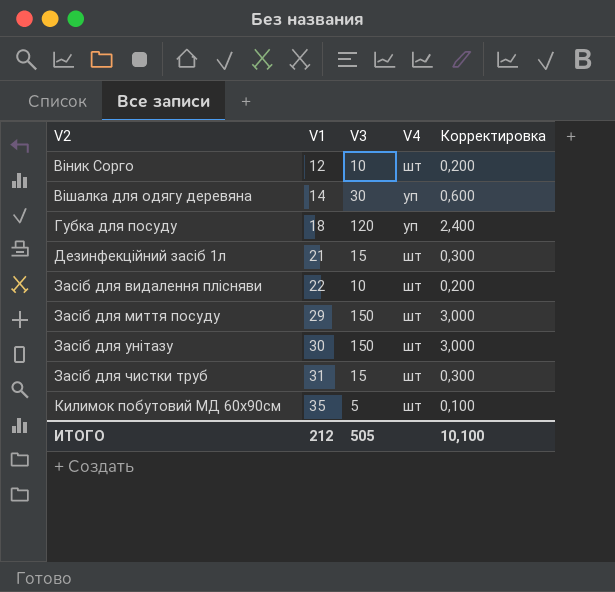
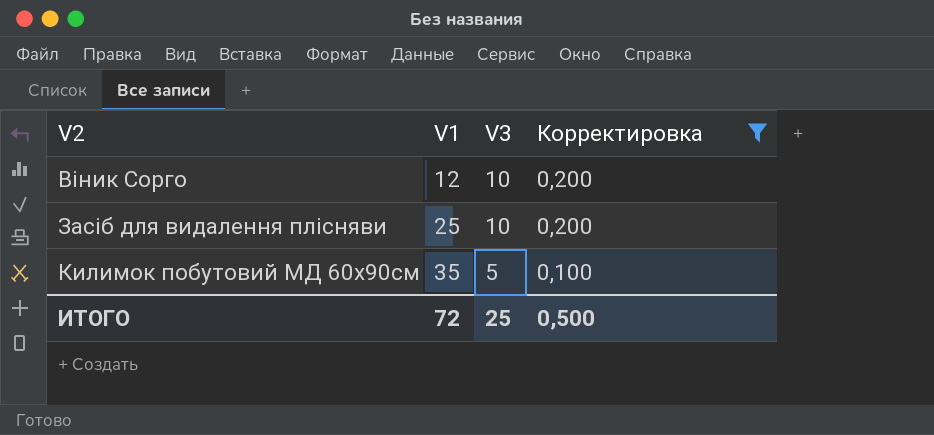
filter: none -> Корректировка <= 0,200
column V4 | position: 4 -> none
Засіб для видалення плісняви | V1: 22 -> 25
ИТОГО | V1: 212 -> 72
ИТОГО | V3: 505 -> 25
ИТОГО | Корректировка: 10,100 -> 0,500

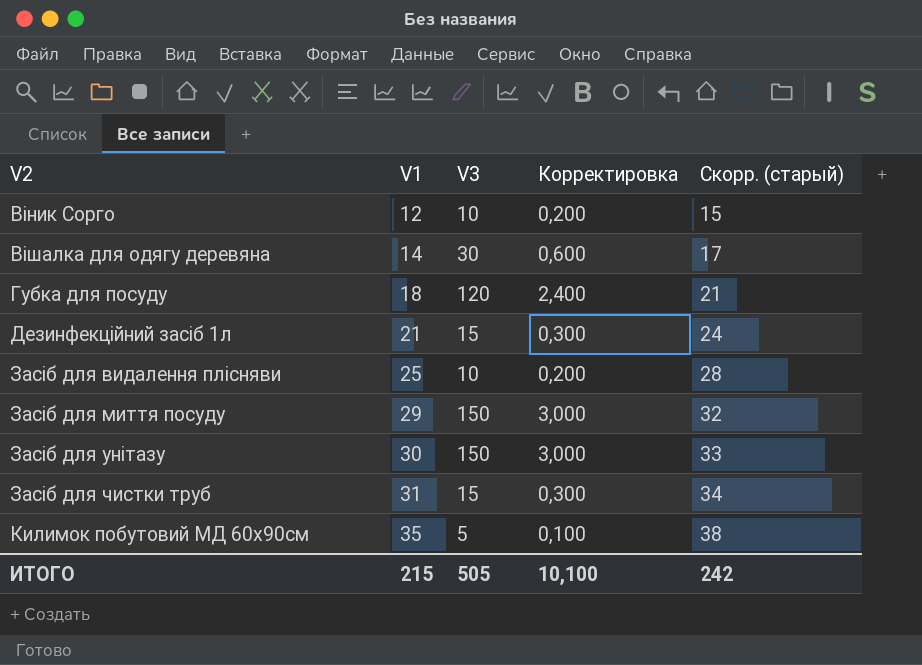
filter: Корректировка <= 0,200 -> none
column Скорр. (старый) | formula: none -> [V1] + 3
ИТОГО | V1: 72 -> 215
ИТОГО | V3: 25 -> 505
ИТОГО | Корректировка: 0,500 -> 10,100

